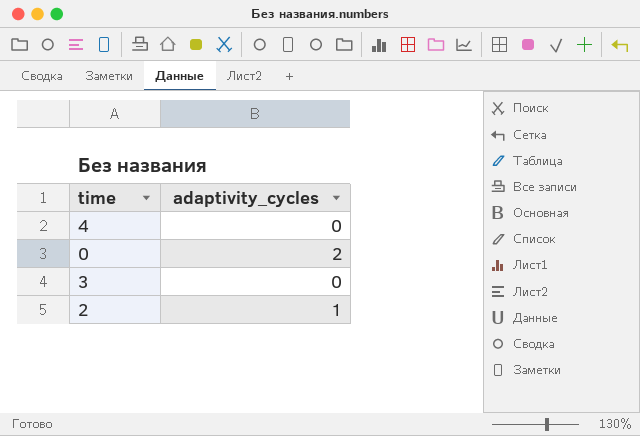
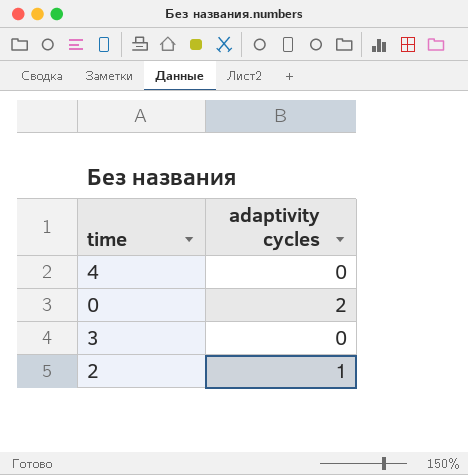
column name: adaptivity_cycles -> adaptivity cycles

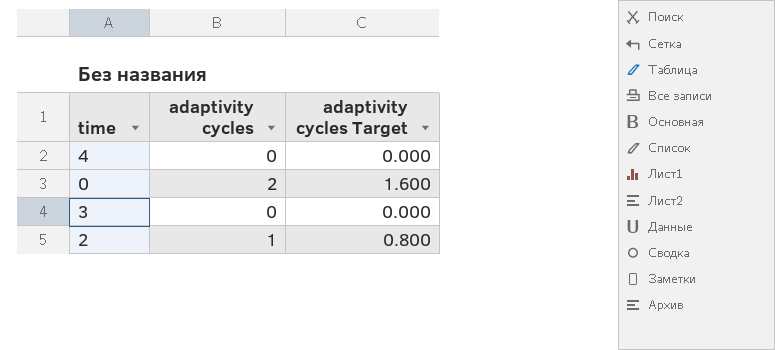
column adaptivity cycles Target | formula: none -> [adaptivity cycles] * 0.8

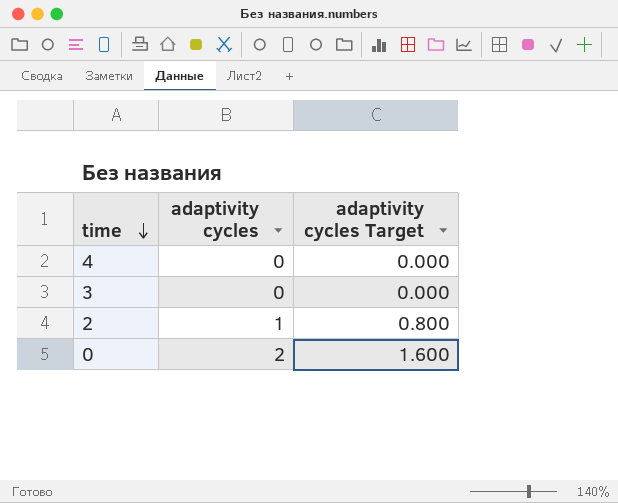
row order: none -> time descending

